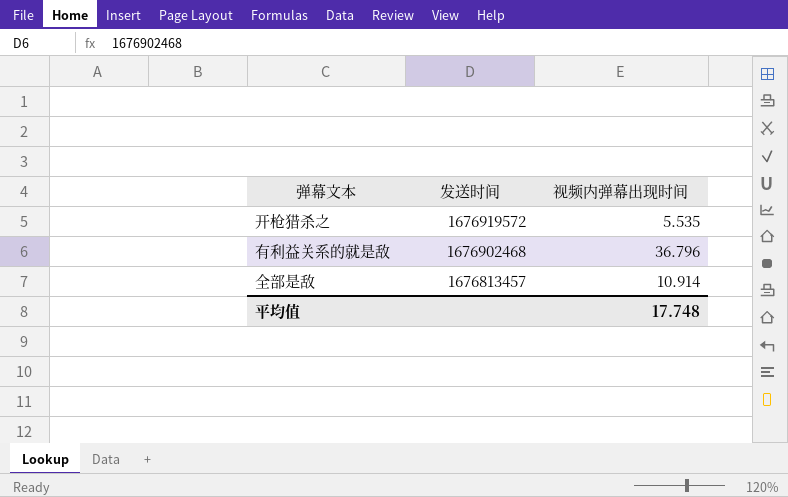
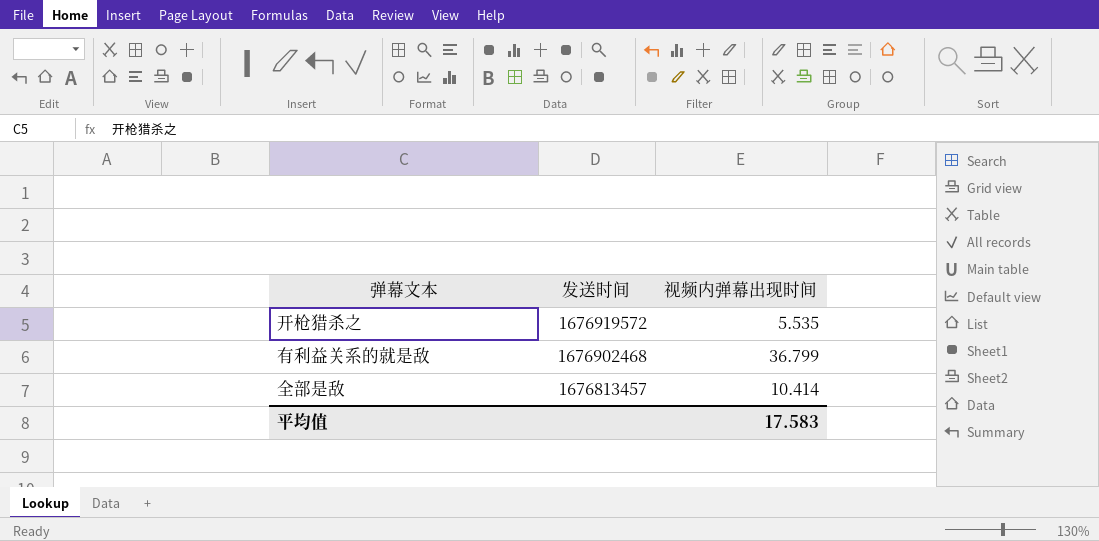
有利益关系的就是敌 | 视频内弹幕出现时间: 36.796 -> 36.799
全部是敌 | 视频内弹幕出现时间: 10.914 -> 10.414
平均值 | 视频内弹幕出现时间: 17.748 -> 17.583

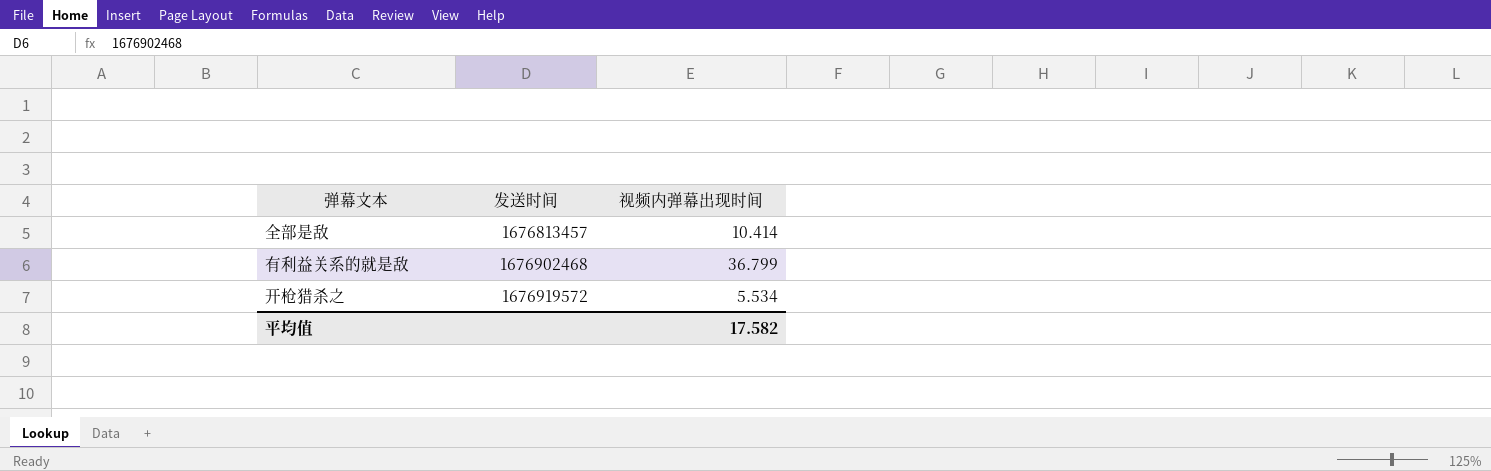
row order: 发送时间 descending -> 发送时间 ascending
开枪猎杀之 | 视频内弹幕出现时间: 5.535 -> 5.534
平均值 | 视频内弹幕出现时间: 17.583 -> 17.582

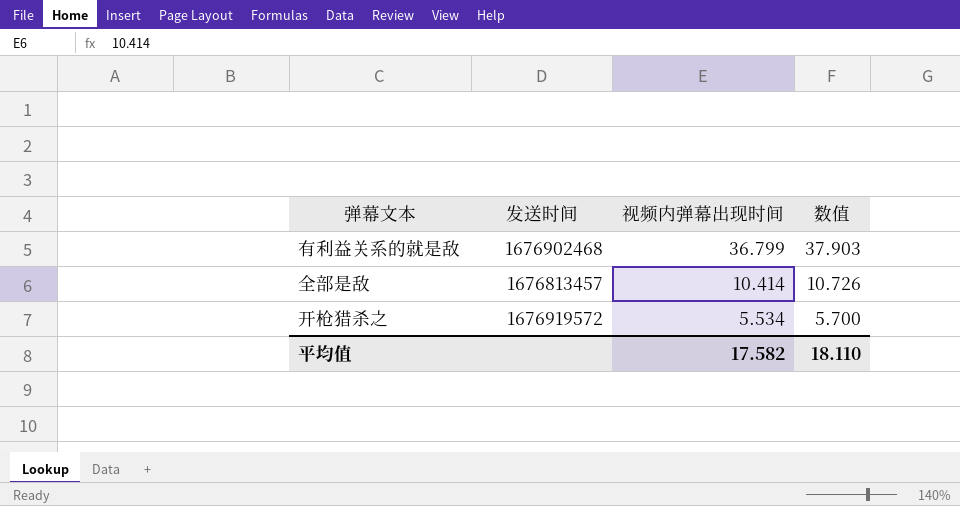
row order: 发送时间 ascending -> 视频内弹幕出现时间 descending
column 数值 | formula: none -> [视频内弹幕出现时间] * 1.03

